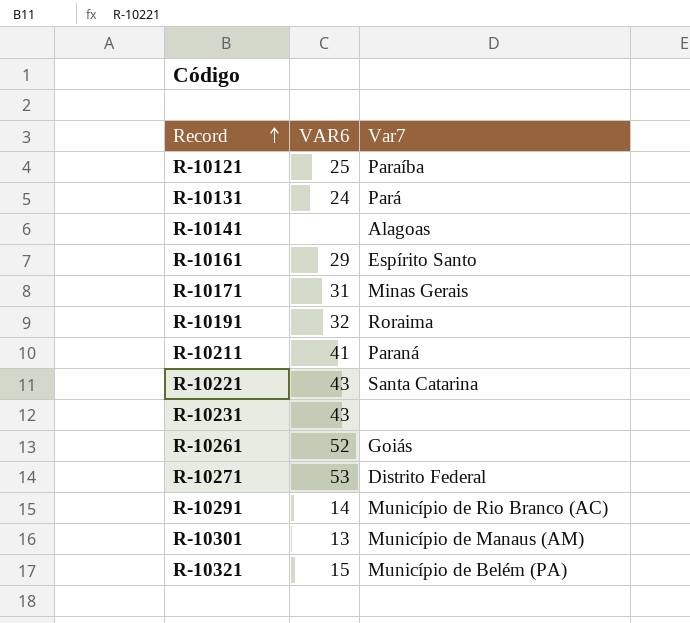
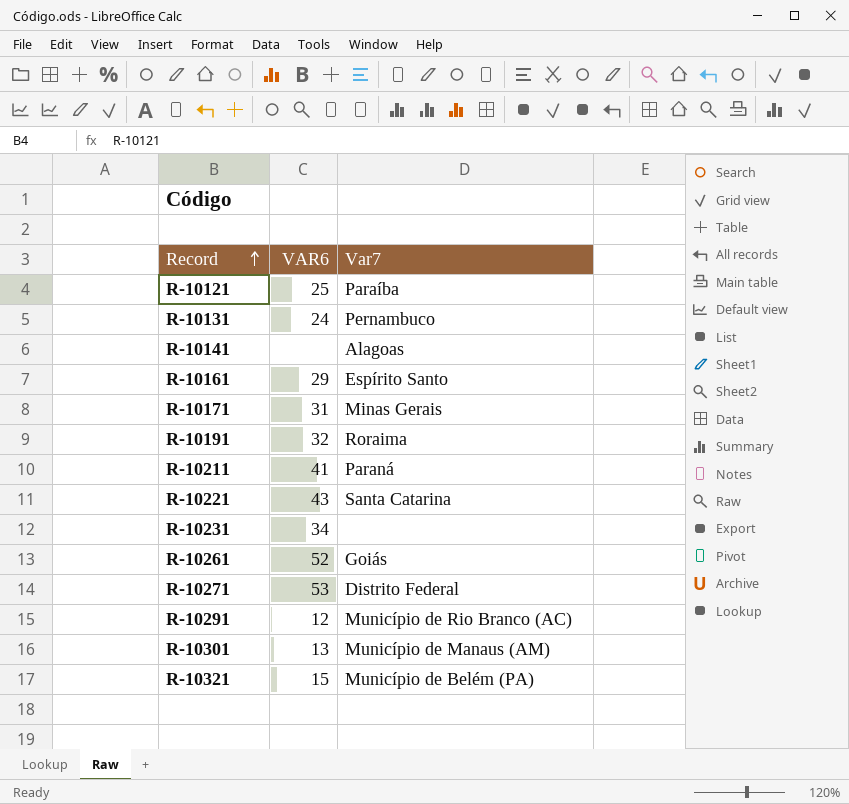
R-10131 | Var7: Pará -> Pernambuco
R-10231 | VAR6: 43 -> 34
R-10291 | VAR6: 14 -> 12

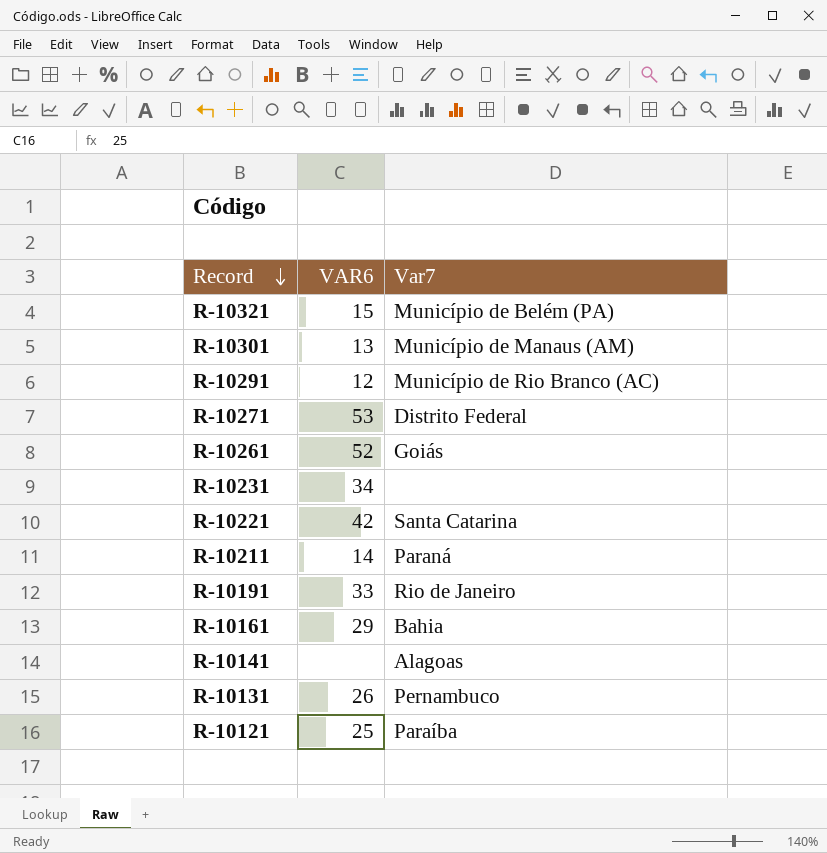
row order: Record ascending -> Record descending
row R-10171: 31 | Minas Gerais -> none
R-10221 | VAR6: 43 -> 42
R-10211 | VAR6: 41 -> 14
R-10191 | VAR6: 32 -> 33
R-10191 | Var7: Roraima -> Rio de Janeiro
R-10161 | Var7: Espírito Santo -> Bahia
R-10131 | VAR6: 24 -> 26

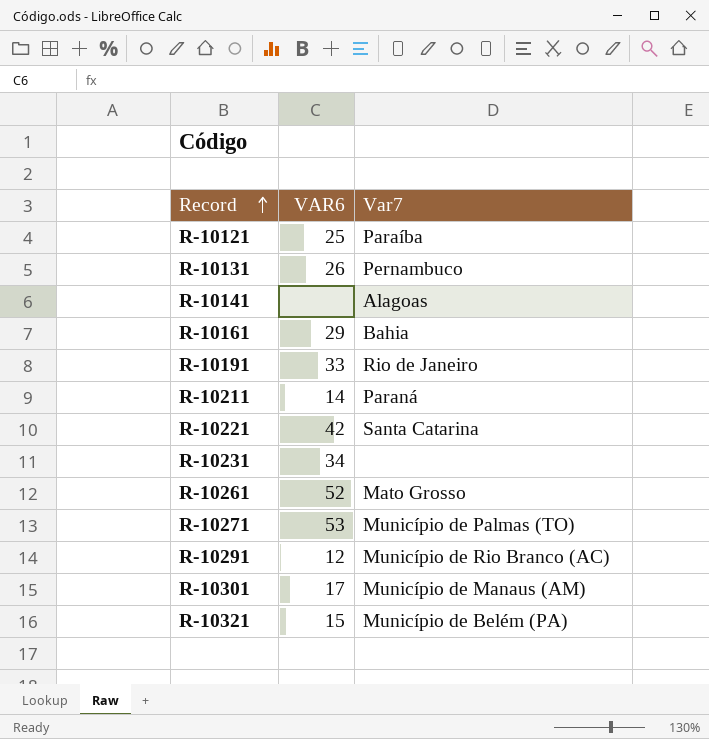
row order: Record descending -> Record ascending
R-10261 | Var7: Goiás -> Mato Grosso
R-10271 | Var7: Distrito Federal -> Município de Palmas (TO)
R-10301 | VAR6: 13 -> 17

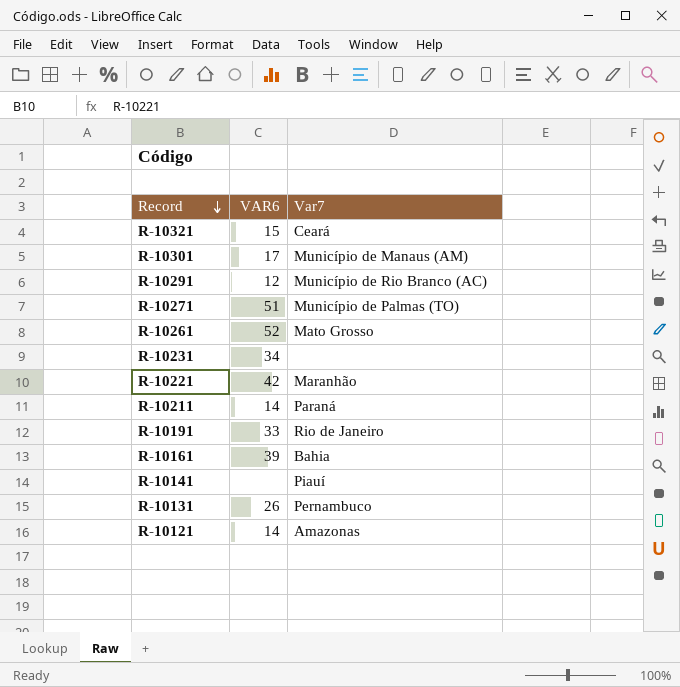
row order: Record ascending -> Record descending
R-10321 | Var7: Município de Belém (PA) -> Ceará
R-10271 | VAR6: 53 -> 51
R-10221 | Var7: Santa Catarina -> Maranhão
R-10161 | VAR6: 29 -> 39
R-10141 | Var7: Alagoas -> Piauí
R-10121 | VAR6: 25 -> 14
R-10121 | Var7: Paraíba -> Amazonas

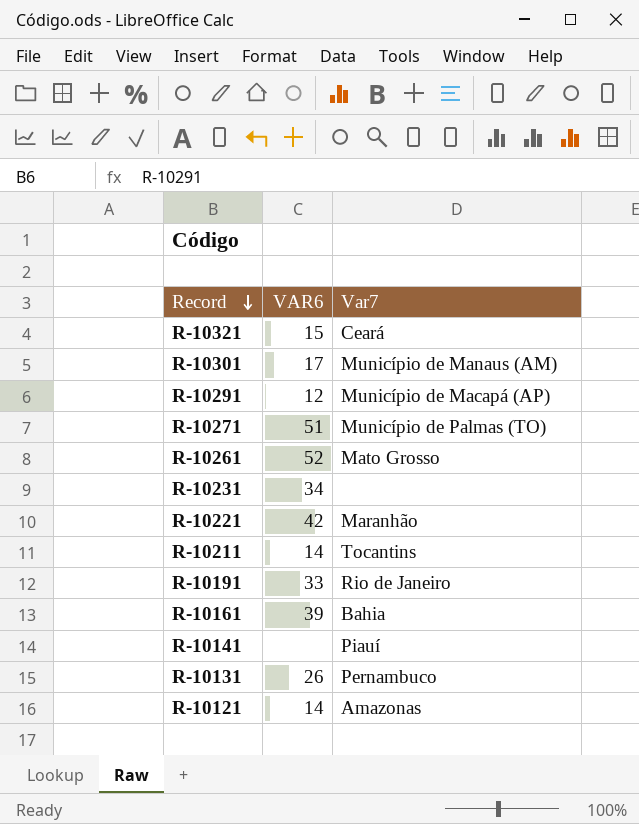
R-10291 | Var7: Município de Rio Branco (AC) -> Município de Macapá (AP)
R-10211 | Var7: Paraná -> Tocantins

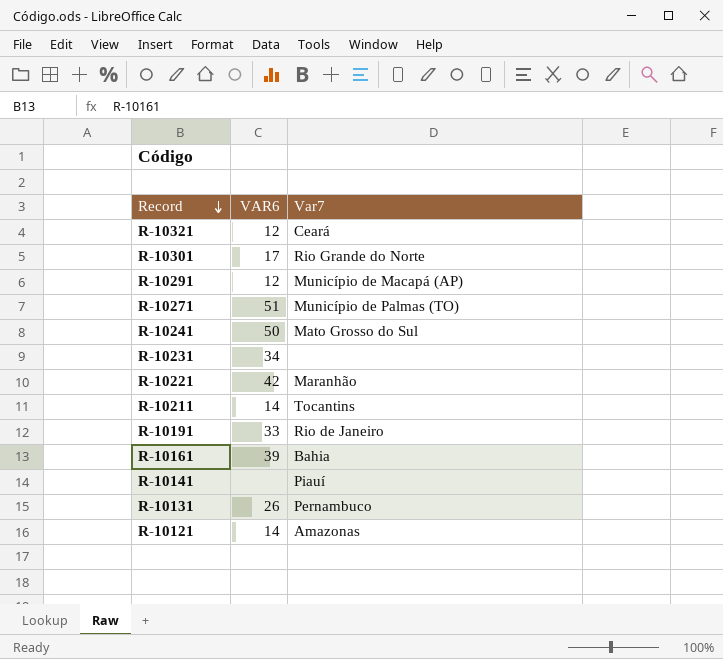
row R-10261: 52 | Mato Grosso -> none
R-10321 | VAR6: 15 -> 12
R-10301 | Var7: Município de Manaus (AM) -> Rio Grande do Norte
row R-10241: none -> 50 | Mato Grosso do Sul

